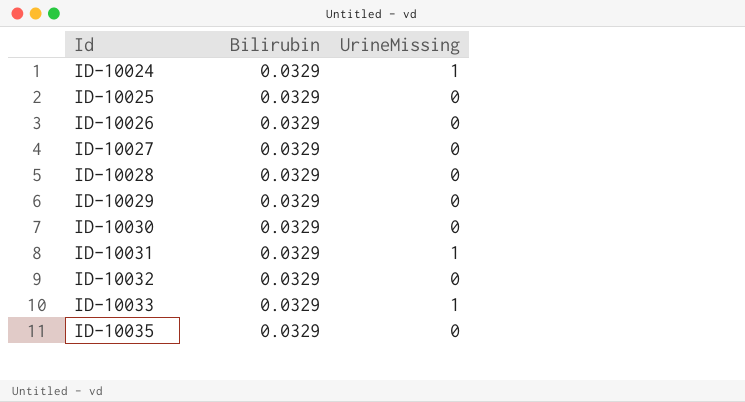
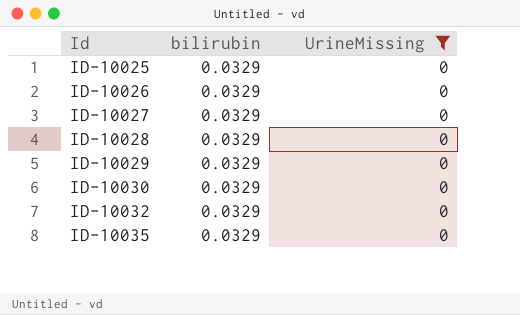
filter: none -> UrineMissing = 0
column name: Bilirubin -> bilirubin

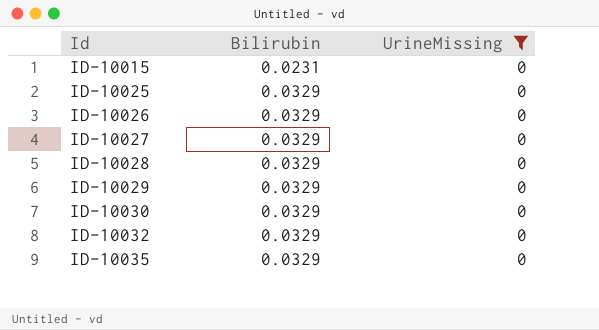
column name: bilirubin -> Bilirubin
row ID-10015: none -> 0.0231 | 0

